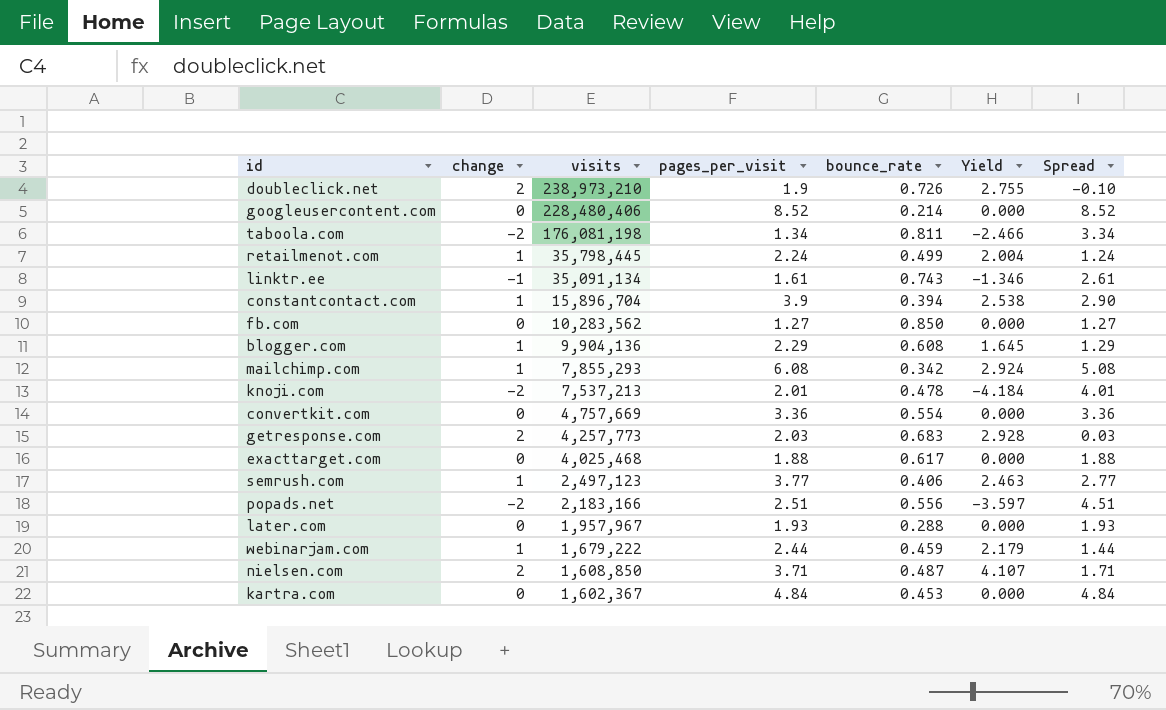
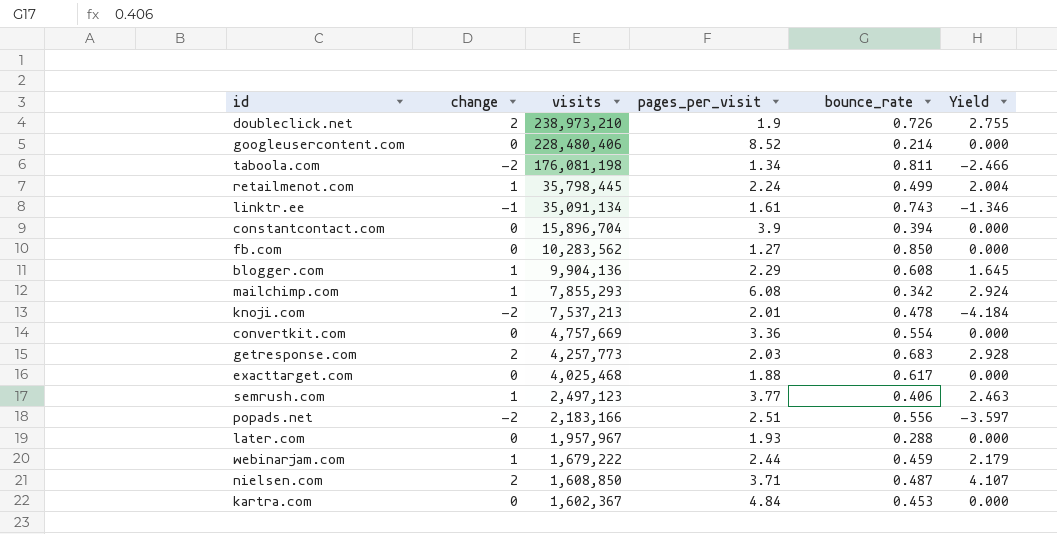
column Spread | formula: [pages_per_visit] - [change] -> none
constantcontact.com | change: 1 -> 0
constantcontact.com | Yield: 2.538 -> 0.000

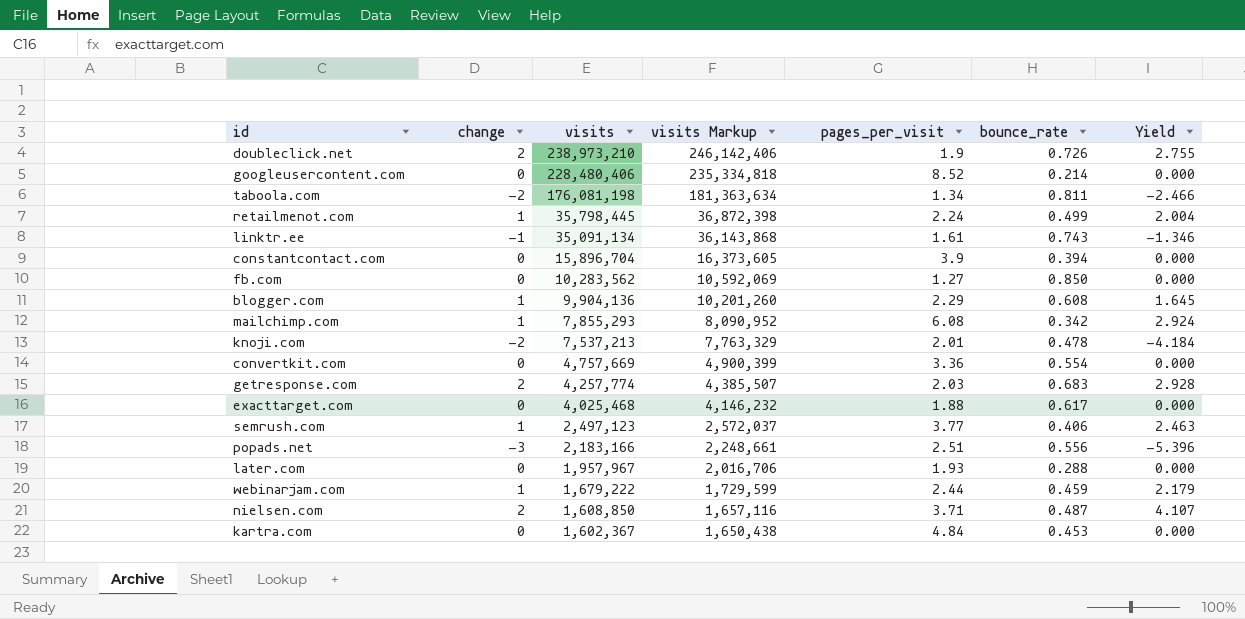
column visits Markup | formula: none -> [visits] * 1.03
getresponse.com | visits: 4,257,773 -> 4,257,774
popads.net | change: -2 -> -3
popads.net | Yield: -3.597 -> -5.396

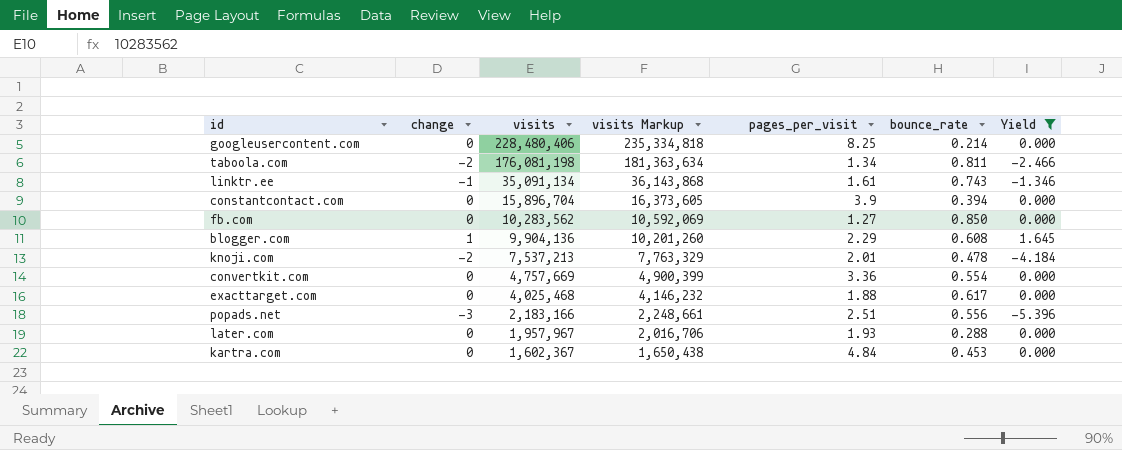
filter: none -> Yield <= 1.645
googleusercontent.com | pages_per_visit: 8.52 -> 8.25

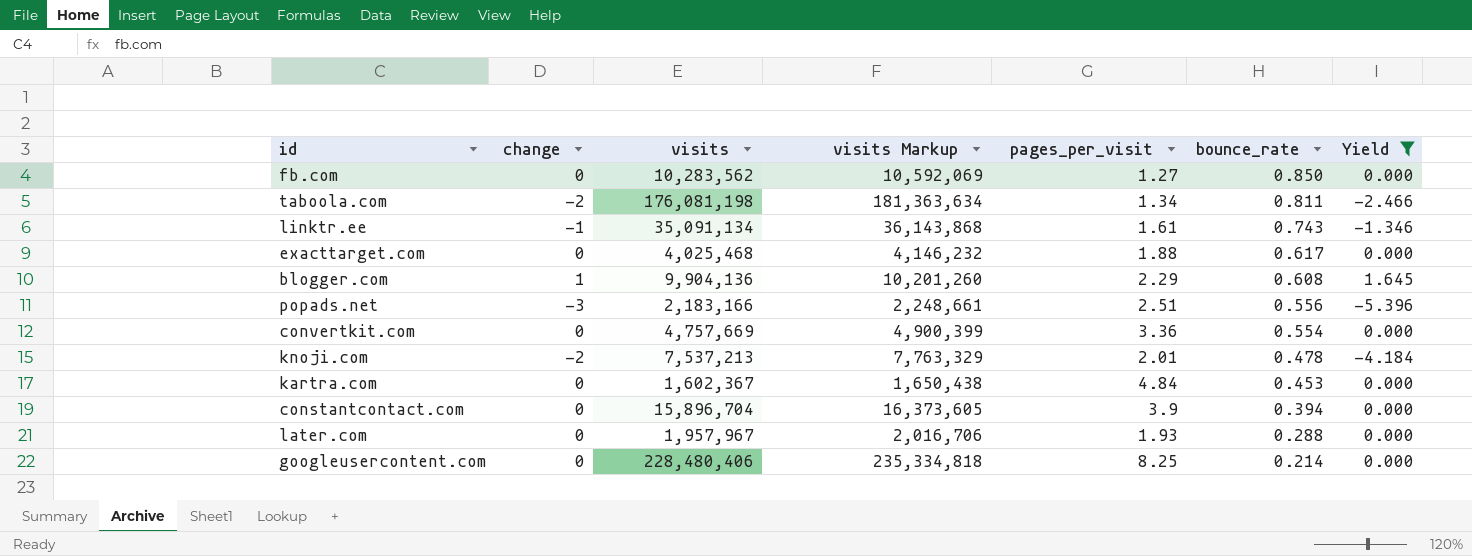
row order: visits descending -> bounce_rate descending

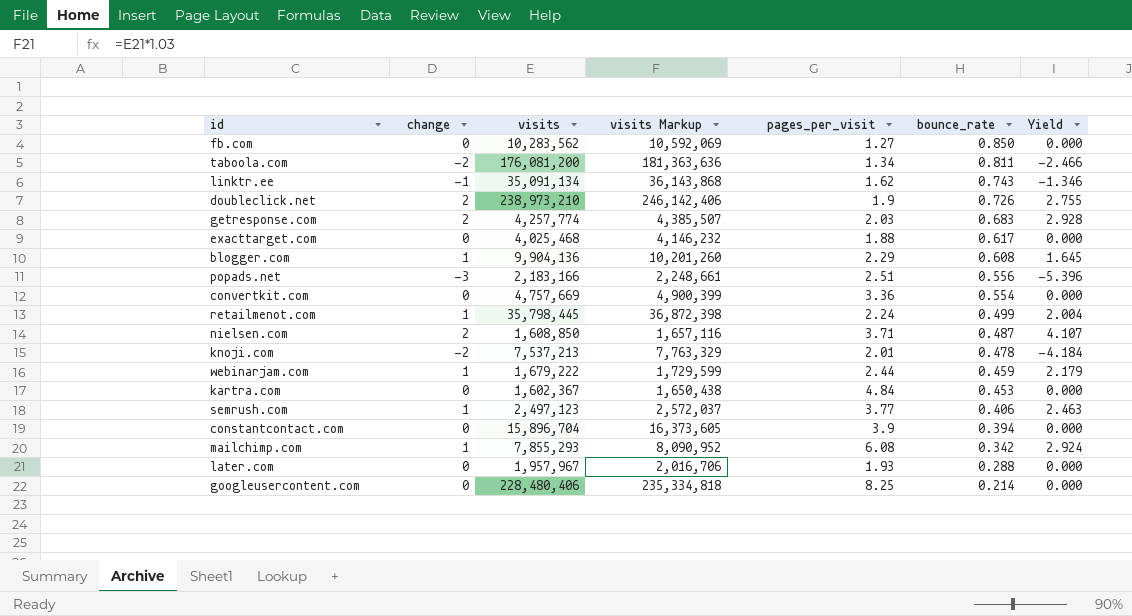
filter: Yield <= 1.645 -> none
taboola.com | visits: 176,081,198 -> 176,081,200
taboola.com | visits Markup: 181,363,634 -> 181,363,636
linktr.ee | pages_per_visit: 1.61 -> 1.62

